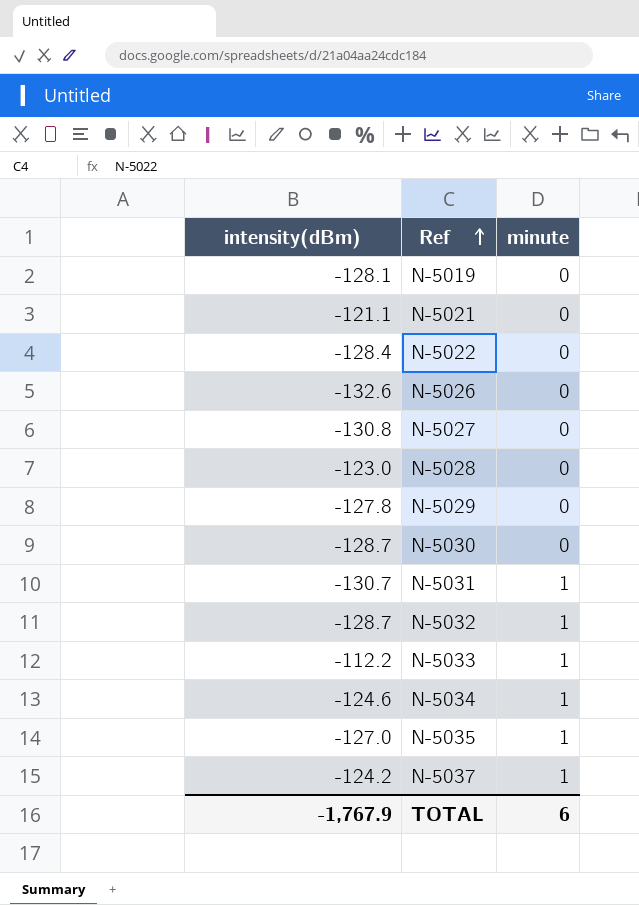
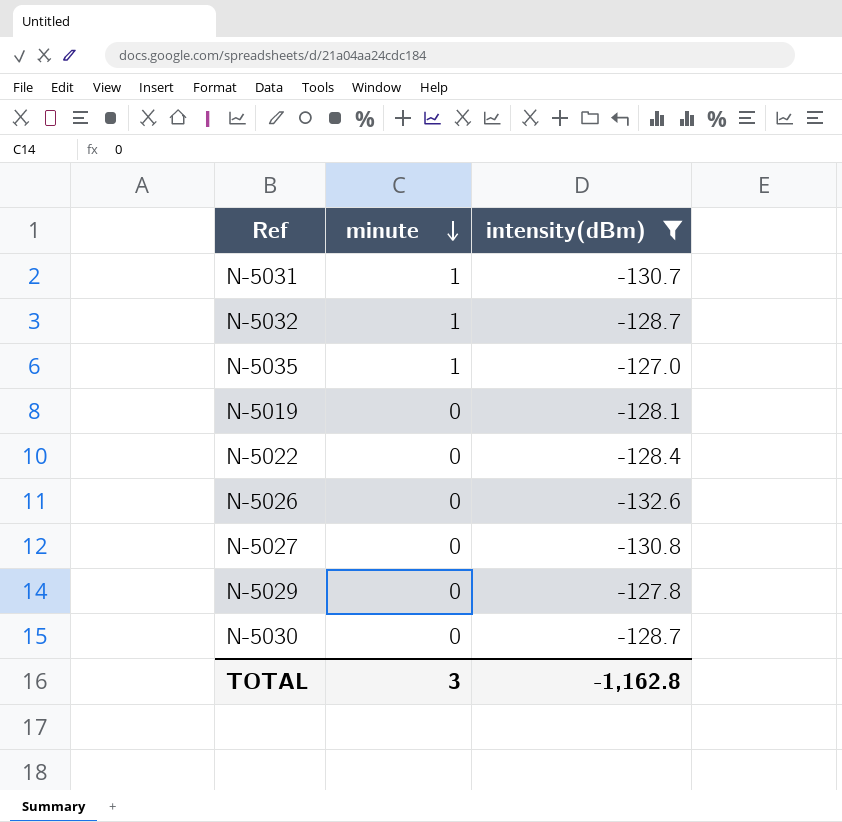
filter: none -> intensity(dBm) <= -127.0
row order: Ref ascending -> minute descending
column intensity(dBm) | position: 1 -> 3
TOTAL | minute: 6 -> 3
TOTAL | intensity(dBm): -1,767.9 -> -1,162.8

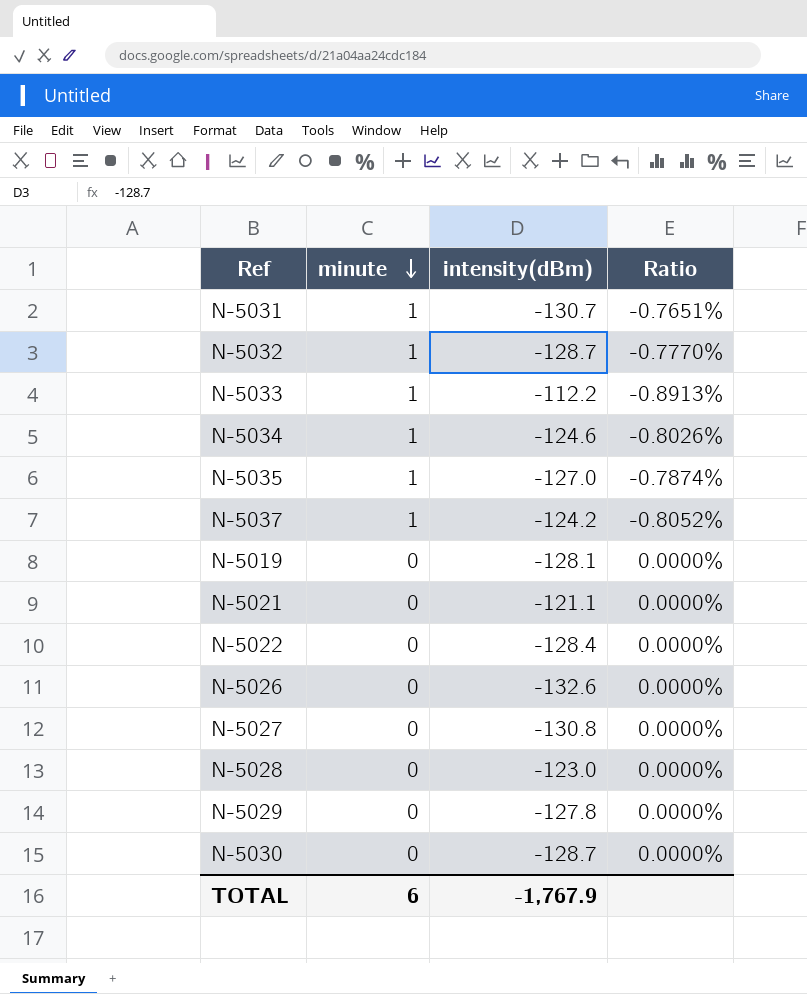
filter: intensity(dBm) <= -127.0 -> none
column Ratio | formula: none -> [minute] / [intensity(dBm)]
TOTAL | minute: 3 -> 6
TOTAL | intensity(dBm): -1,162.8 -> -1,767.9

